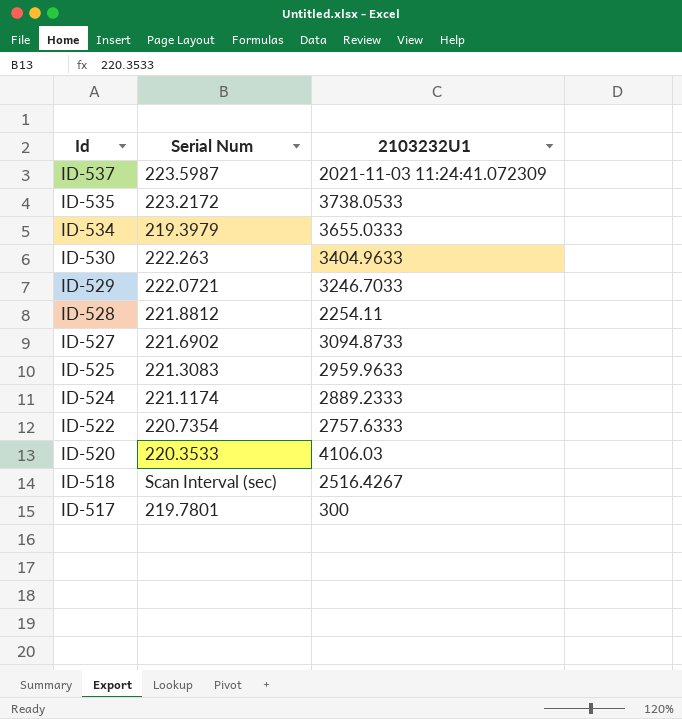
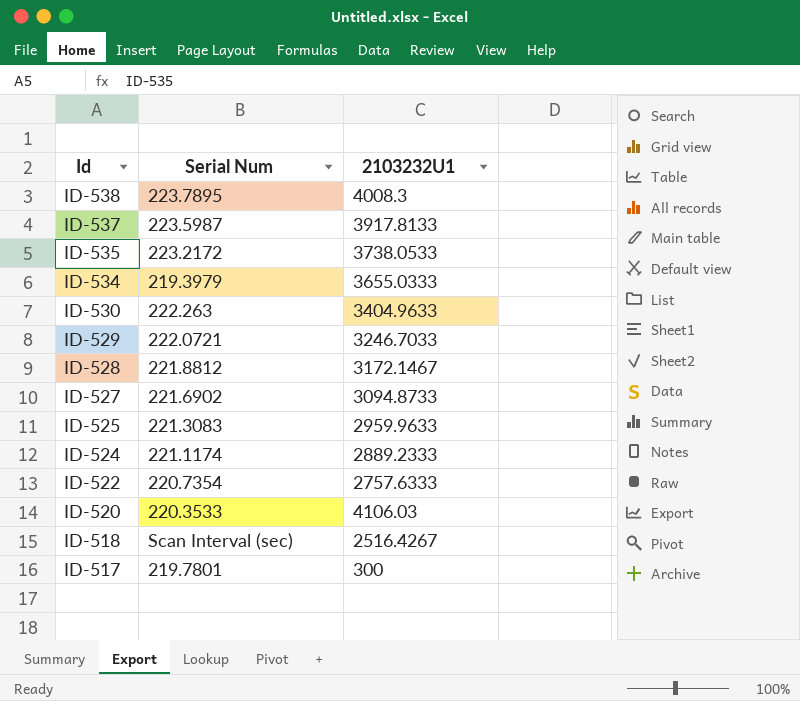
row ID-538: none -> 223.7895 | 4008.3
ID-537 | 2103232U1: 2021-11-03 11:24:41.072309 -> 3917.8133
ID-528 | 2103232U1: 2254.11 -> 3172.1467

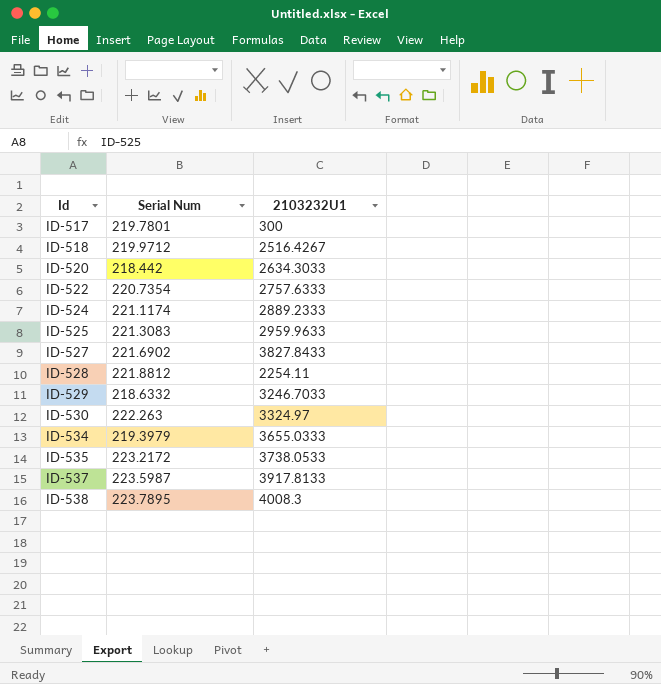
row order: Id descending -> Id ascending
ID-518 | Serial Num: Scan Interval (sec) -> 219.9712
ID-520 | Serial Num: 220.3533 -> 218.442
ID-520 | 2103232U1: 4106.03 -> 2634.3033
ID-527 | 2103232U1: 3094.8733 -> 3827.8433
ID-528 | 2103232U1: 3172.1467 -> 2254.11
ID-529 | Serial Num: 222.0721 -> 218.6332
ID-530 | 2103232U1: 3404.9633 -> 3324.97

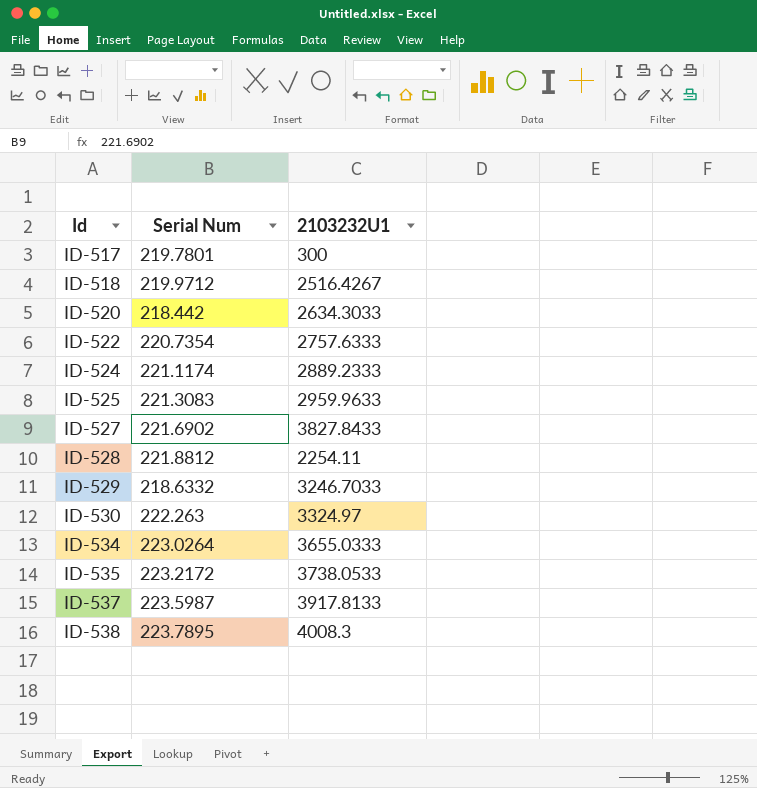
ID-534 | Serial Num: 219.3979 -> 223.0264

